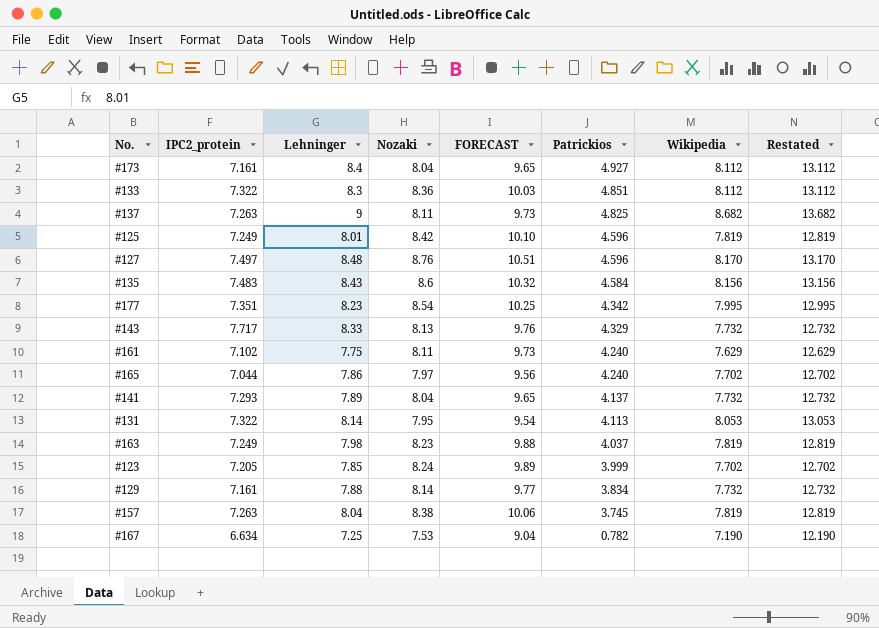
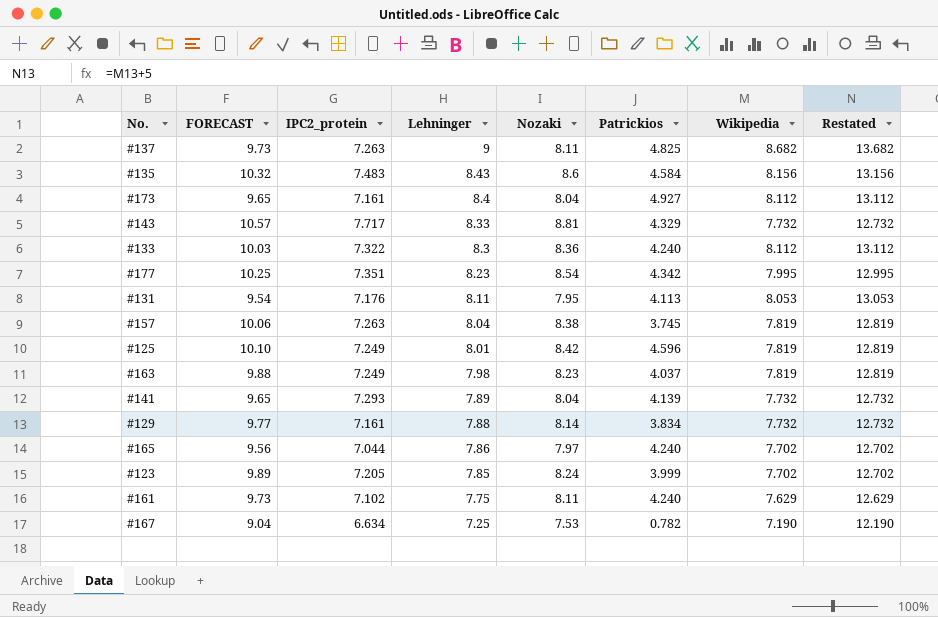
row order: Patrickios descending -> Lehninger descending
column FORECAST | position: 5 -> 2
row #127: 7.497 | 8.48 | 8.76 | 10.51 | 4.596 | 8.170 | 13.170 -> none
#143 | FORECAST: 9.76 -> 10.57
#143 | Nozaki: 8.13 -> 8.81
#133 | Patrickios: 4.851 -> 4.240
#131 | IPC2_protein: 7.322 -> 7.176
#131 | Lehninger: 8.14 -> 8.11
#141 | Patrickios: 4.137 -> 4.139

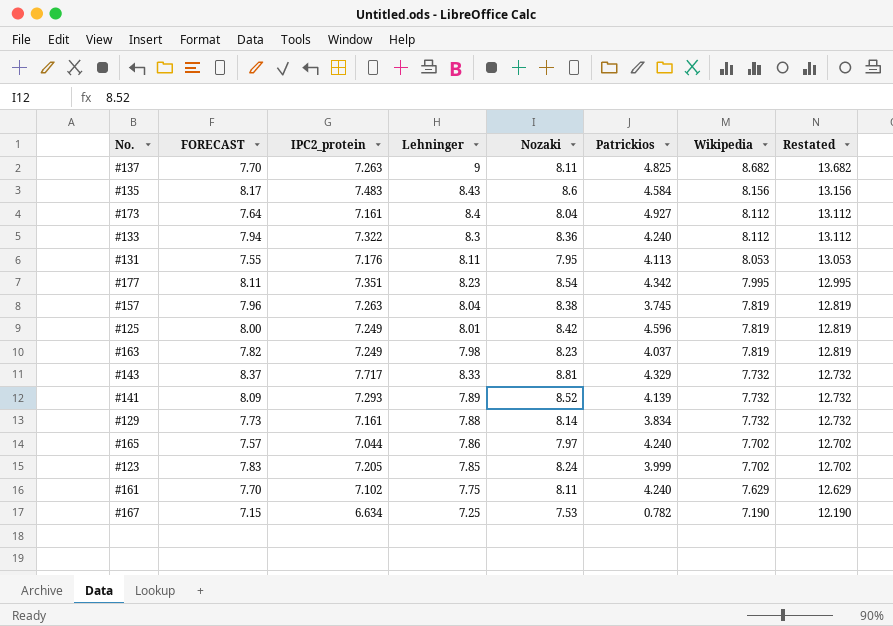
row order: Lehninger descending -> Wikipedia descending
column FORECAST | formula: [Nozaki] * 1.2 -> [Nozaki] * 0.95
#141 | Nozaki: 8.04 -> 8.52

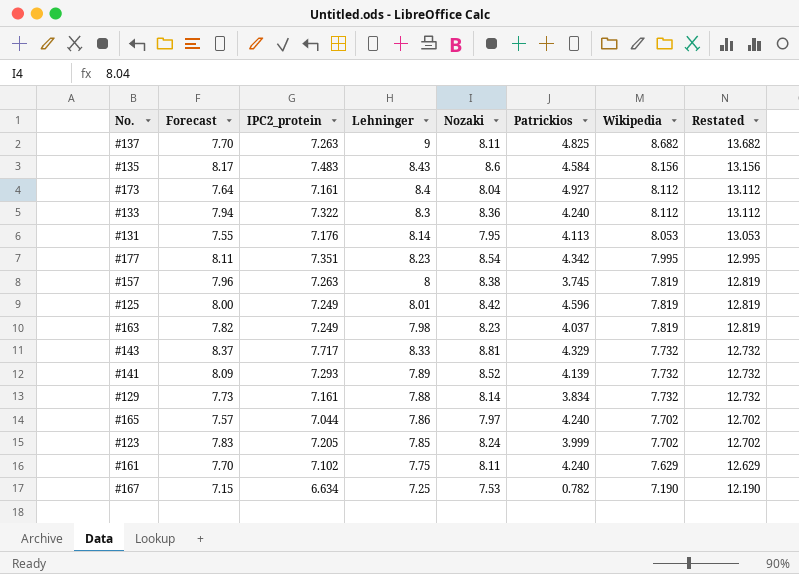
column name: FORECAST -> Forecast
#131 | Lehninger: 8.11 -> 8.14
#157 | Lehninger: 8.04 -> 8

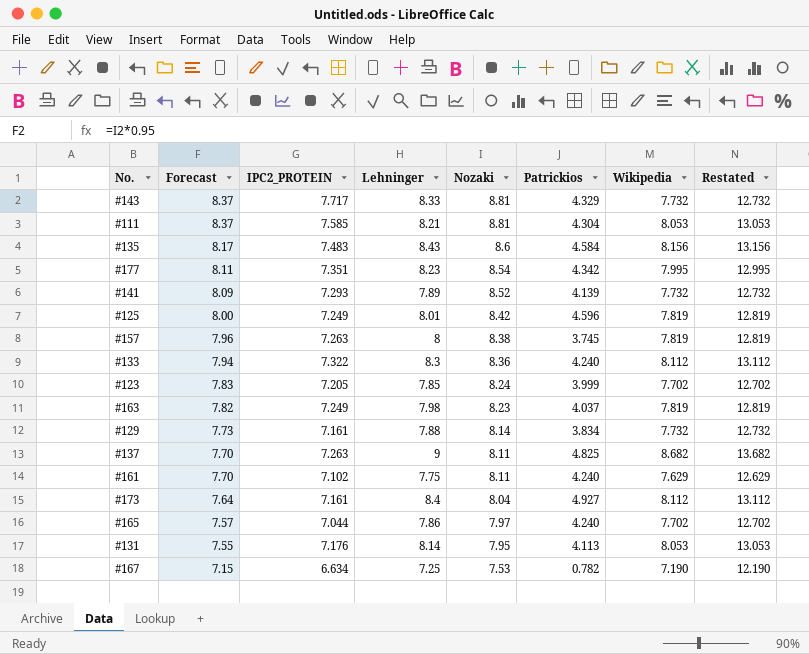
row order: Wikipedia descending -> Forecast descending
column name: IPC2_protein -> IPC2_PROTEIN
row #111: none -> 8.37 | 7.585 | 8.21 | 8.81 | 4.304 | 8.053 | 13.053

